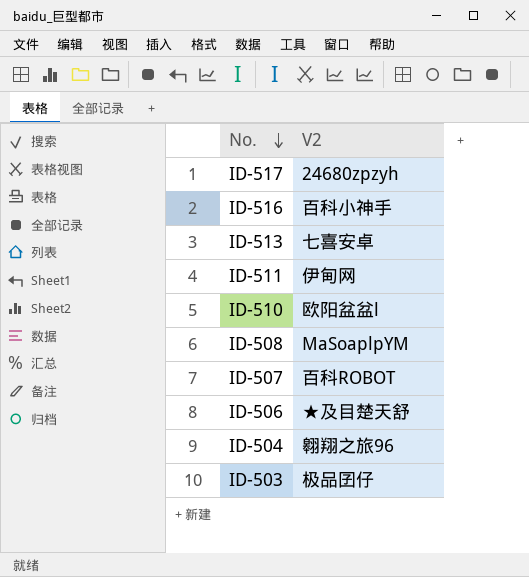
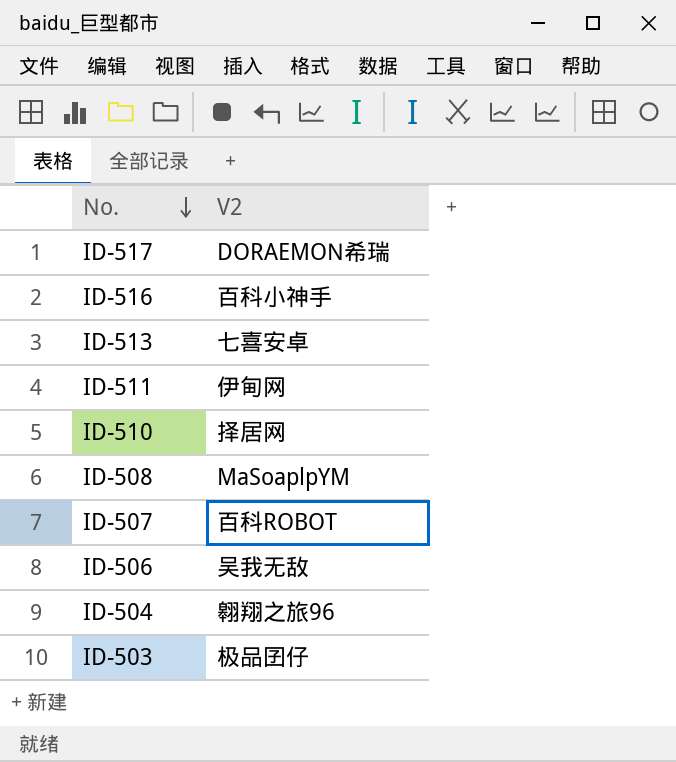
ID-517 | V2: 24680zpzyh -> DORAEMON希瑞
ID-510 | V2: 欧阳盆盆l -> 择居网
ID-506 | V2: ★及目楚天舒 -> 吴我无敌

